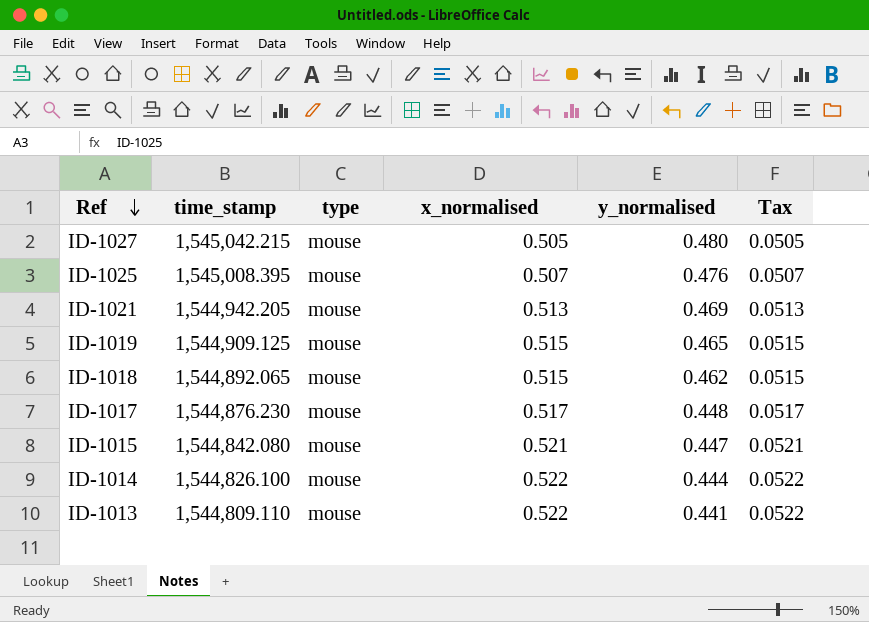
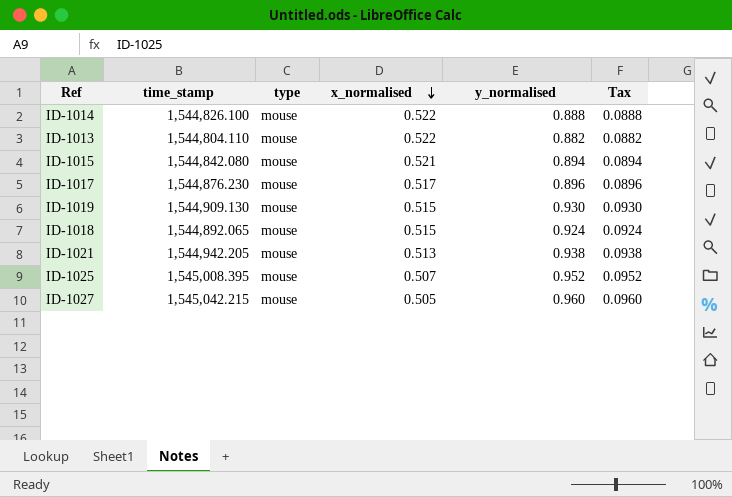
row order: Ref descending -> x_normalised descending
column Tax | formula: [x_normalised] * 0.1 -> [y_normalised] * 0.1
ID-1014 | y_normalised: 0.444 -> 0.888
ID-1013 | time_stamp: 1,544,809.110 -> 1,544,804.110
ID-1013 | y_normalised: 0.441 -> 0.882
ID-1015 | y_normalised: 0.447 -> 0.894
ID-1017 | y_normalised: 0.448 -> 0.896
ID-1019 | time_stamp: 1,544,909.125 -> 1,544,909.130
ID-1019 | y_normalised: 0.465 -> 0.930
ID-1018 | y_normalised: 0.462 -> 0.924
ID-1021 | y_normalised: 0.469 -> 0.938
ID-1025 | y_normalised: 0.476 -> 0.952
ID-1027 | y_normalised: 0.480 -> 0.960

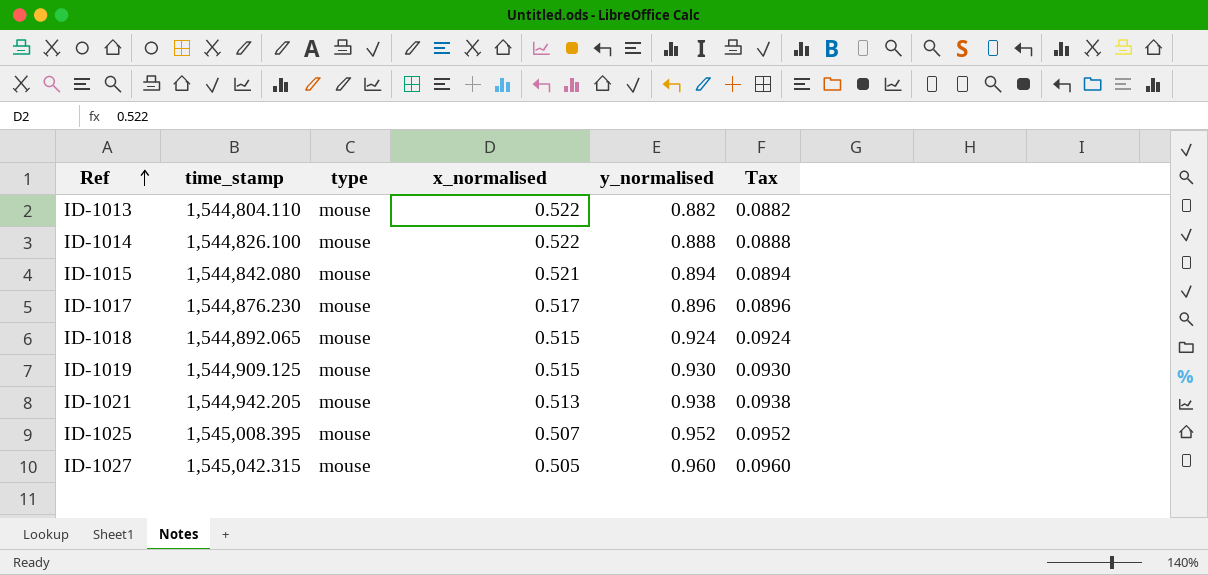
row order: x_normalised descending -> Ref ascending
ID-1019 | time_stamp: 1,544,909.130 -> 1,544,909.125
ID-1027 | time_stamp: 1,545,042.215 -> 1,545,042.315

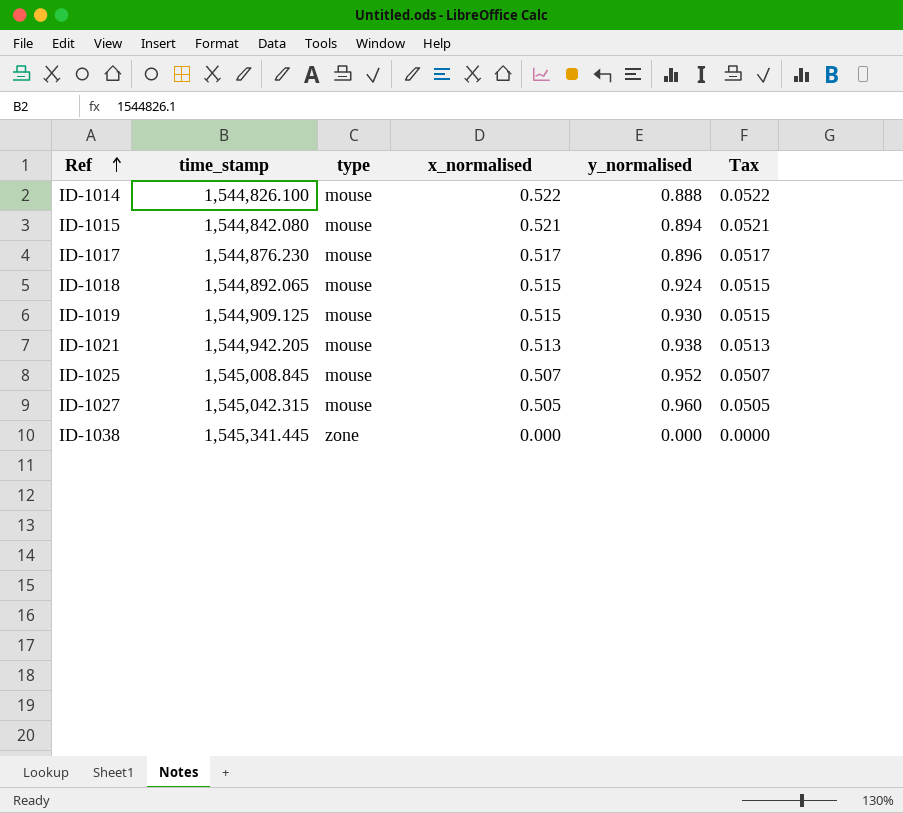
column Tax | formula: [y_normalised] * 0.1 -> [x_normalised] * 0.1
row ID-1013: 1,544,804.110 | mouse | 0.522 | 0.882 | 0.0882 -> none
ID-1025 | time_stamp: 1,545,008.395 -> 1,545,008.845
row ID-1038: none -> 1,545,341.445 | zone | 0.000 | 0.000 | 0.0000

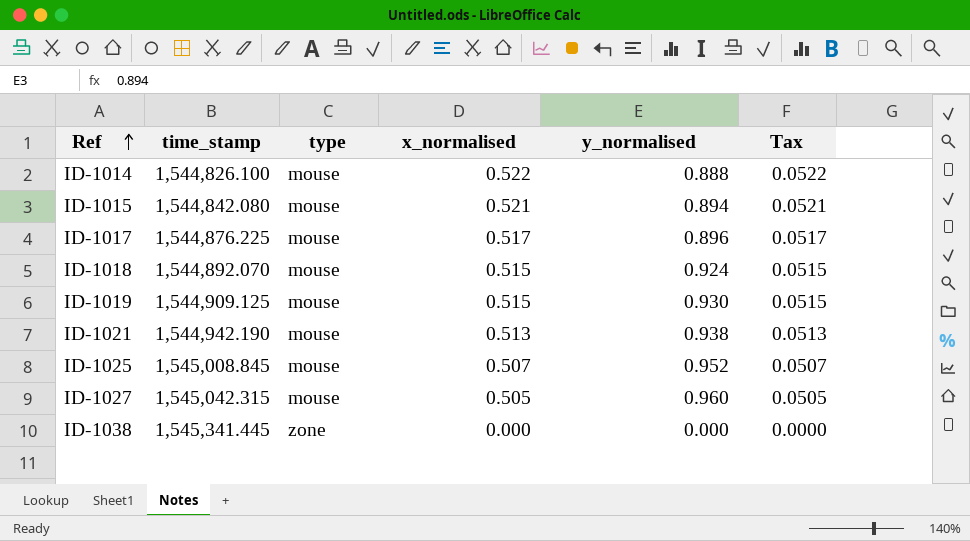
ID-1017 | time_stamp: 1,544,876.230 -> 1,544,876.225
ID-1018 | time_stamp: 1,544,892.065 -> 1,544,892.070
ID-1021 | time_stamp: 1,544,942.205 -> 1,544,942.190

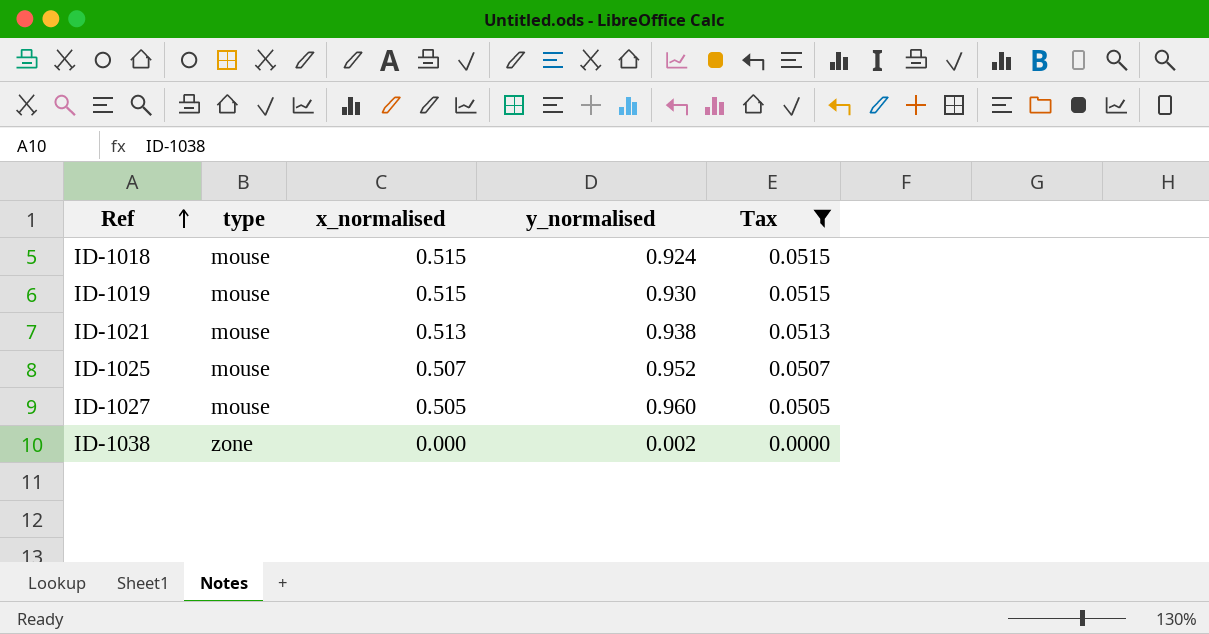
filter: none -> Tax <= 0.0515
column time_stamp | position: 2 -> none
ID-1038 | y_normalised: 0.000 -> 0.002

